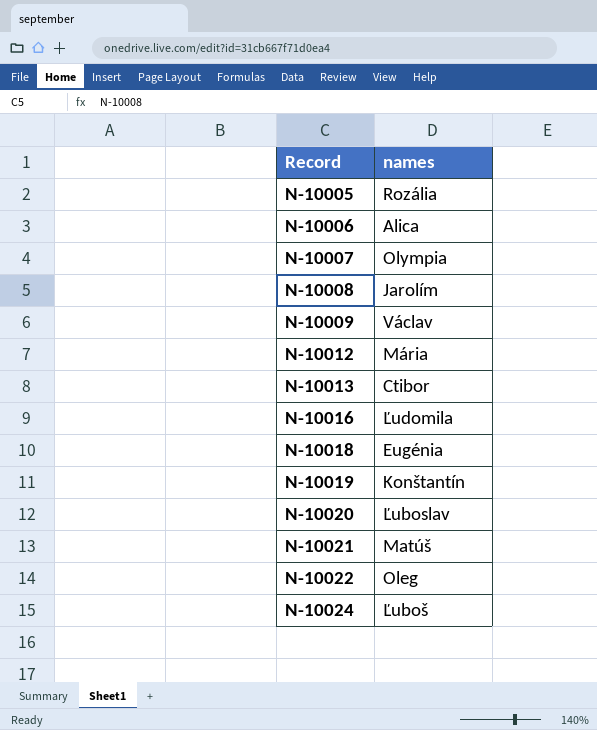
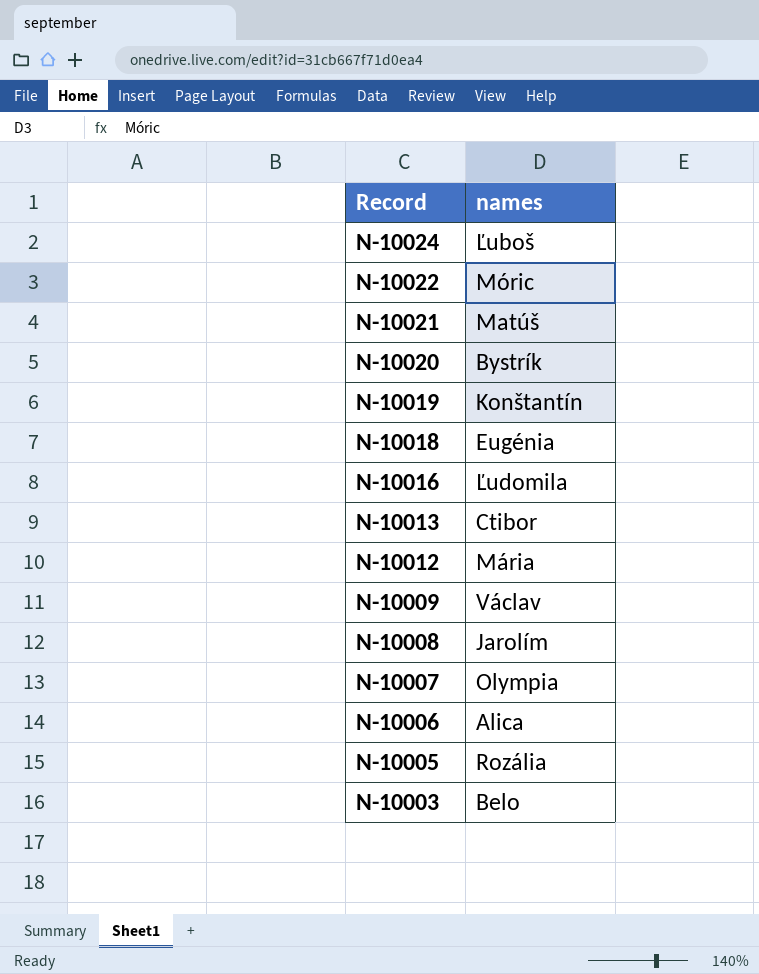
row order: Record ascending -> Record descending
N-10022 | names: Oleg -> Móric
N-10020 | names: Ľuboslav -> Bystrík
row N-10003: none -> Belo

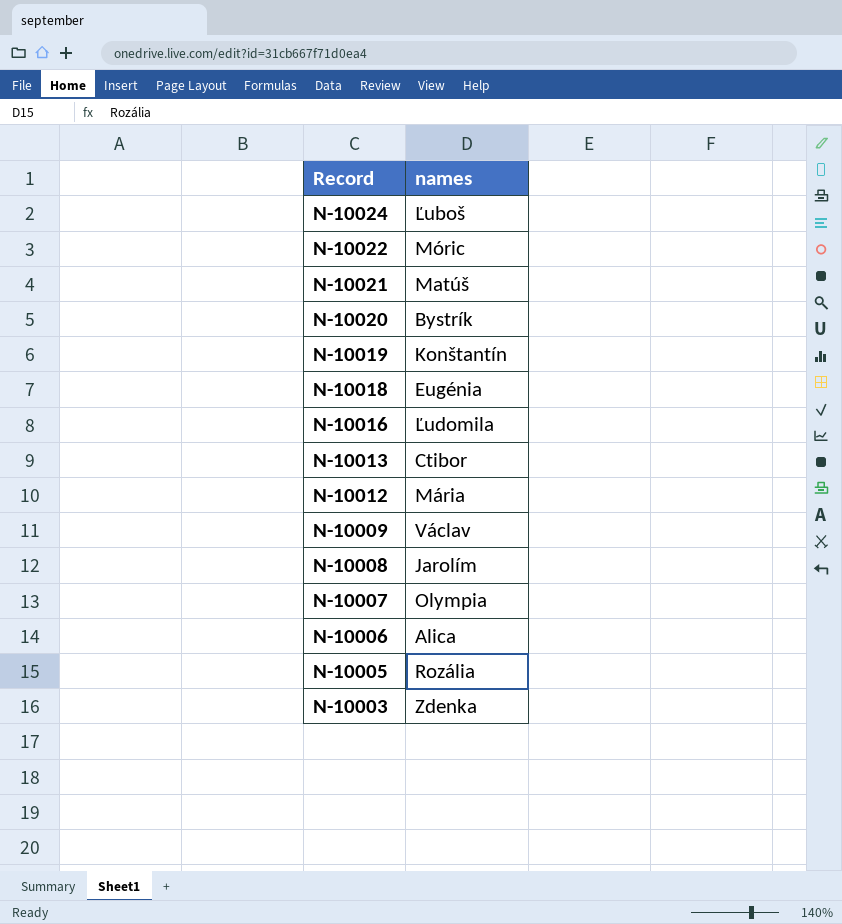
N-10003 | names: Belo -> Zdenka

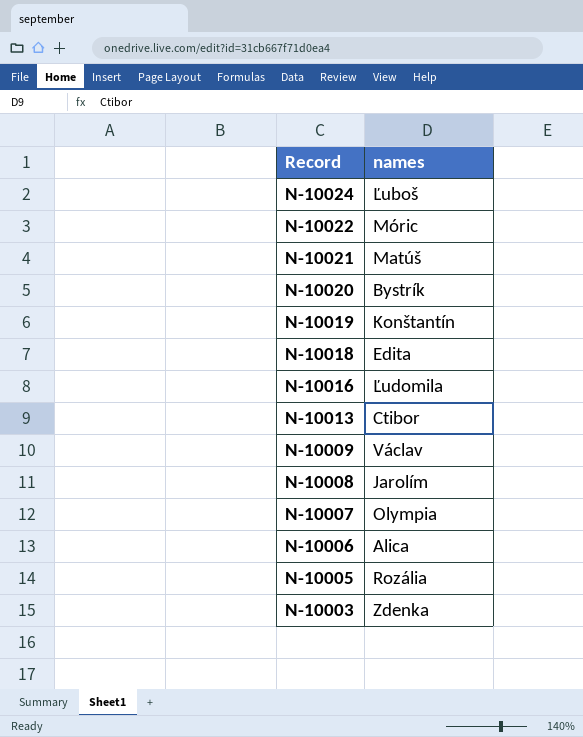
row N-10012: Mária -> none
N-10018 | names: Eugénia -> Edita

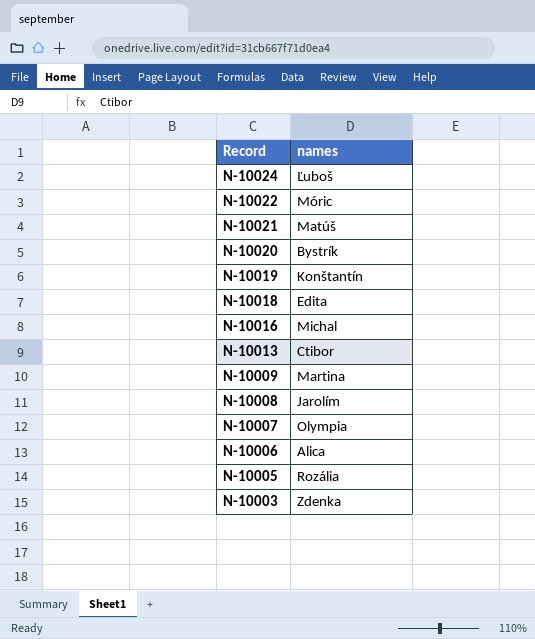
N-10016 | names: Ľudomila -> Michal
N-10009 | names: Václav -> Martina

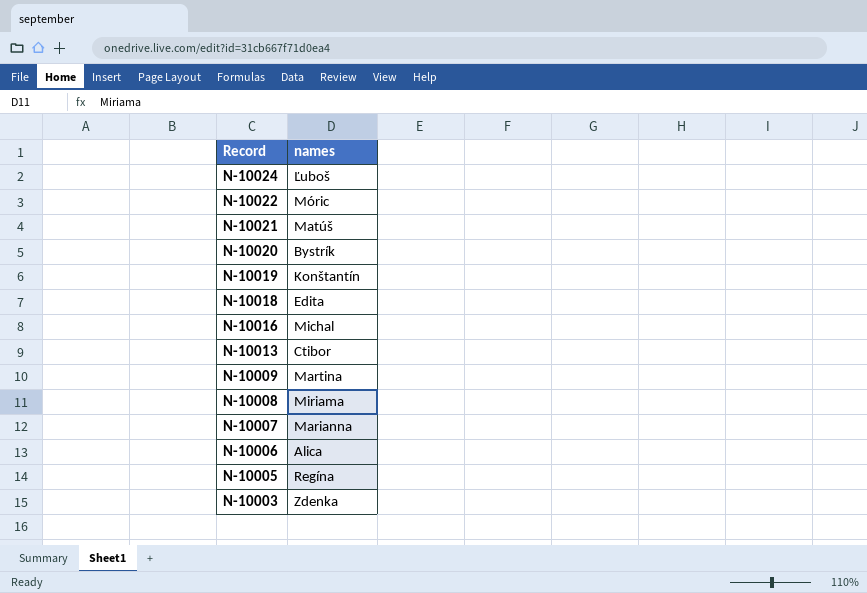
N-10008 | names: Jarolím -> Miriama
N-10007 | names: Olympia -> Marianna
N-10005 | names: Rozália -> Regína

